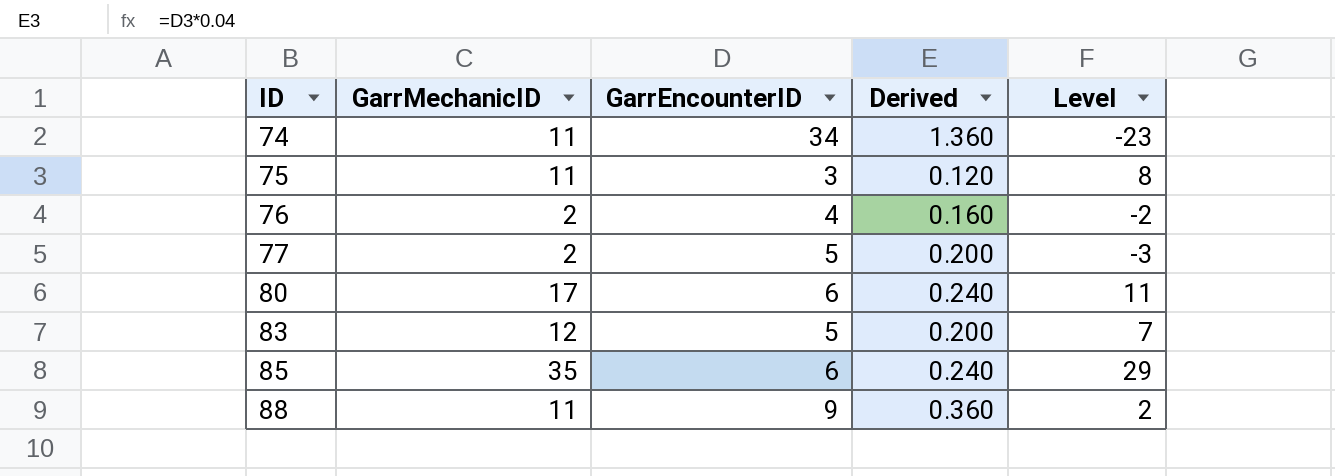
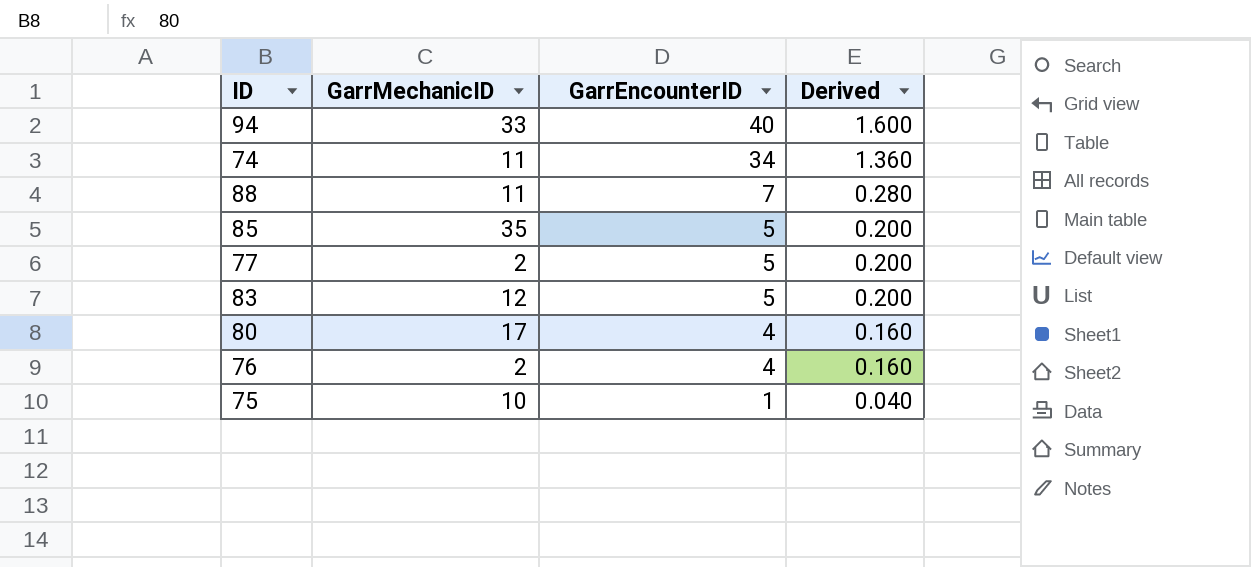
row order: ID ascending -> GarrEncounterID descending
column Level | formula: [GarrMechanicID] - [GarrEncounterID] -> none
row 94: none -> 33 | 40 | 1.600
88 | GarrEncounterID: 9 -> 7
88 | Derived: 0.360 -> 0.280
85 | GarrEncounterID: 6 -> 5
85 | Derived: 0.240 -> 0.200
80 | GarrEncounterID: 6 -> 4
80 | Derived: 0.240 -> 0.160
75 | GarrMechanicID: 11 -> 10
75 | GarrEncounterID: 3 -> 1
75 | Derived: 0.120 -> 0.040

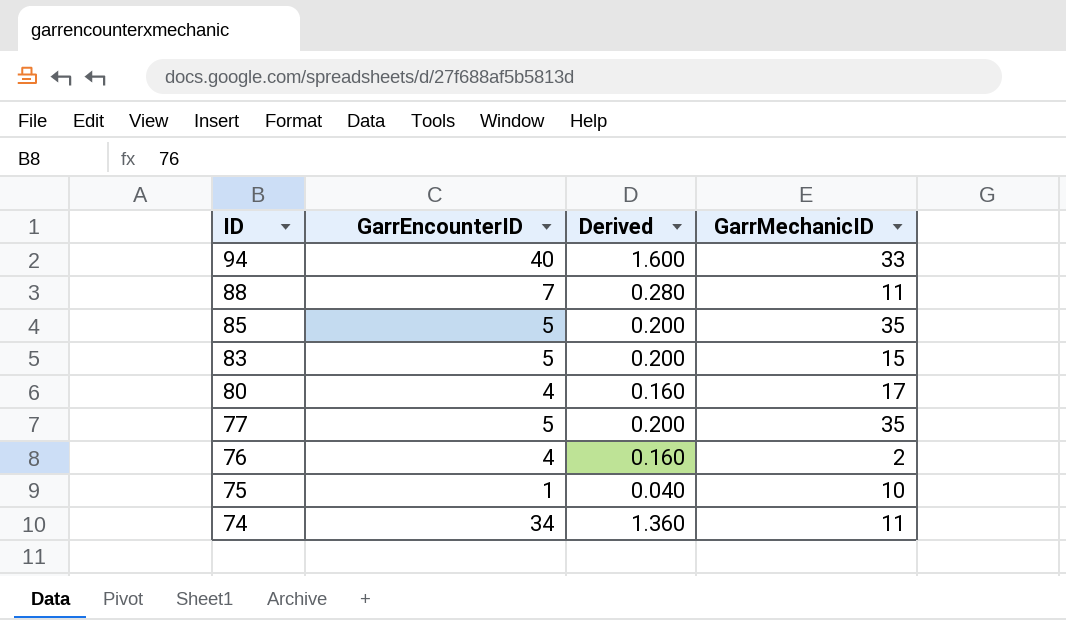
row order: GarrEncounterID descending -> ID descending
column GarrMechanicID | position: 2 -> 4
83 | GarrMechanicID: 12 -> 15
77 | GarrMechanicID: 2 -> 35

